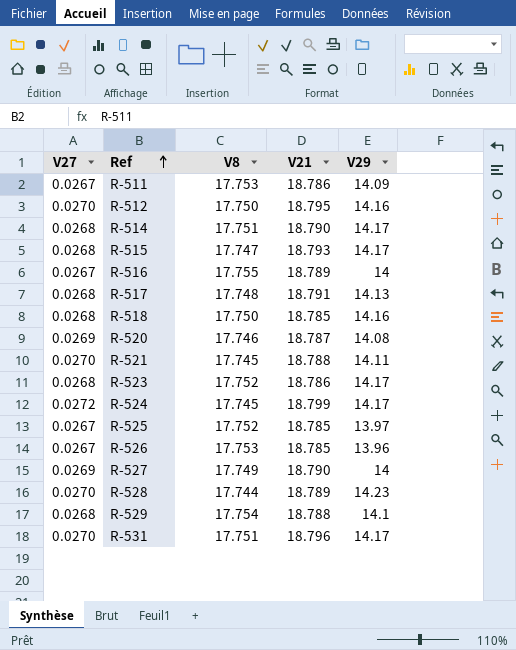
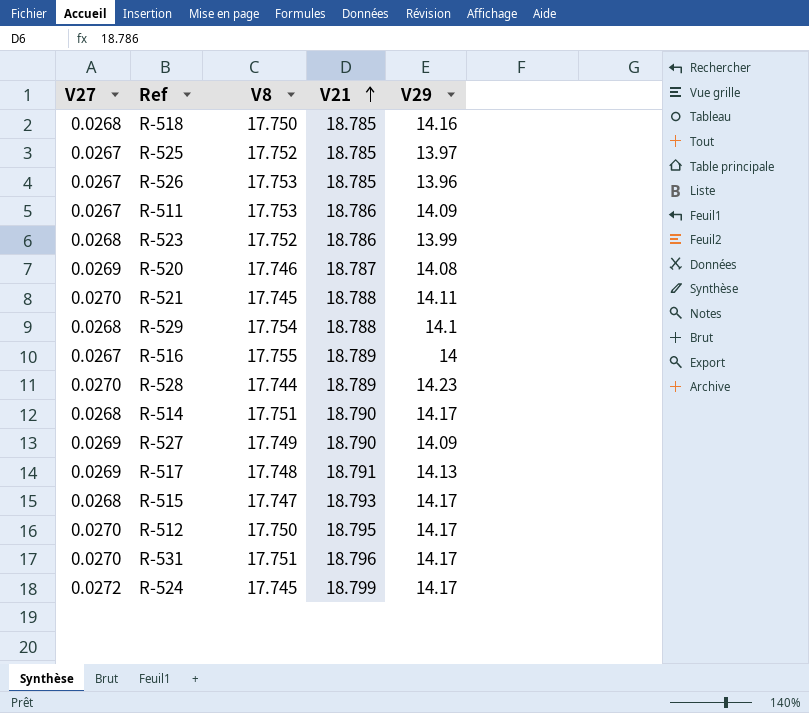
row order: Ref ascending -> V21 ascending
R-523 | V29: 14.17 -> 13.99
R-527 | V29: 14 -> 14.09
R-517 | V27: 0.0268 -> 0.0269
R-512 | V29: 14.16 -> 14.17

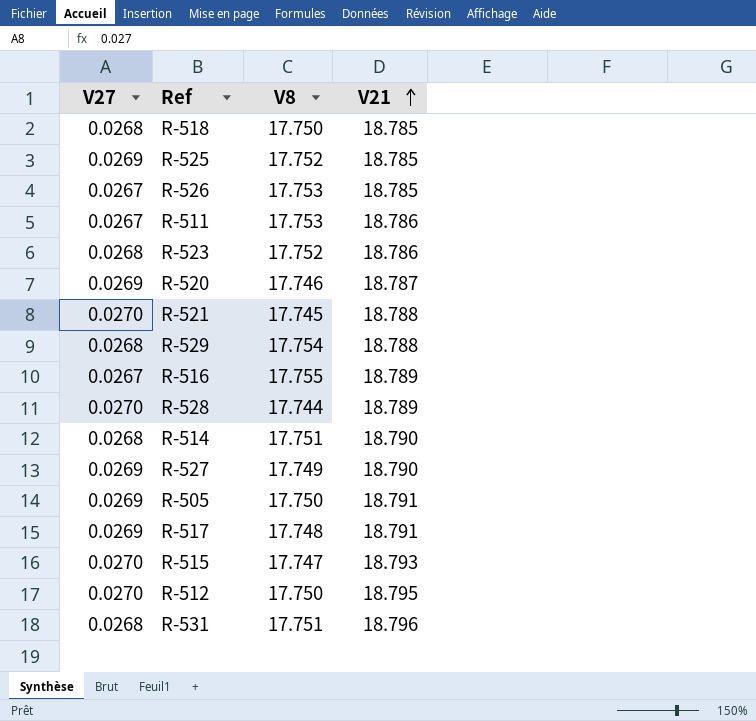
column V29 | position: 5 -> none
row R-524: 0.0272 | 17.745 | 18.799 | 14.17 -> none
R-525 | V27: 0.0267 -> 0.0269
row R-505: none -> 0.0269 | 17.750 | 18.791
R-515 | V27: 0.0268 -> 0.0270
R-531 | V27: 0.0270 -> 0.0268

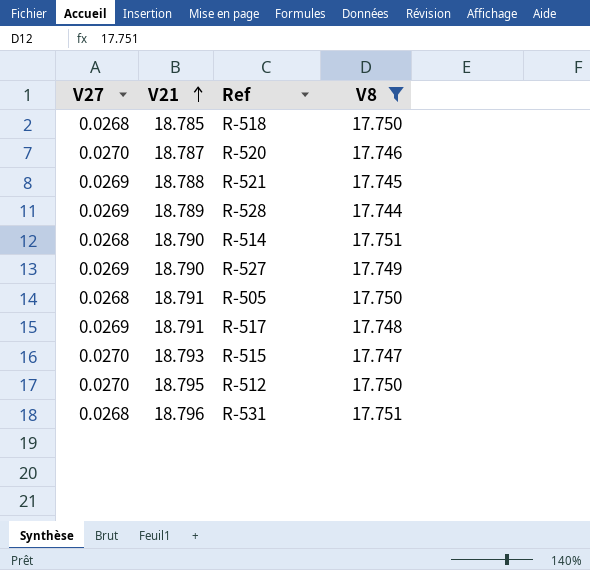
filter: none -> V8 <= 17.751
column V21 | position: 4 -> 2
R-520 | V27: 0.0269 -> 0.0270
R-521 | V27: 0.0270 -> 0.0269
R-528 | V27: 0.0270 -> 0.0269
R-505 | V27: 0.0269 -> 0.0268

